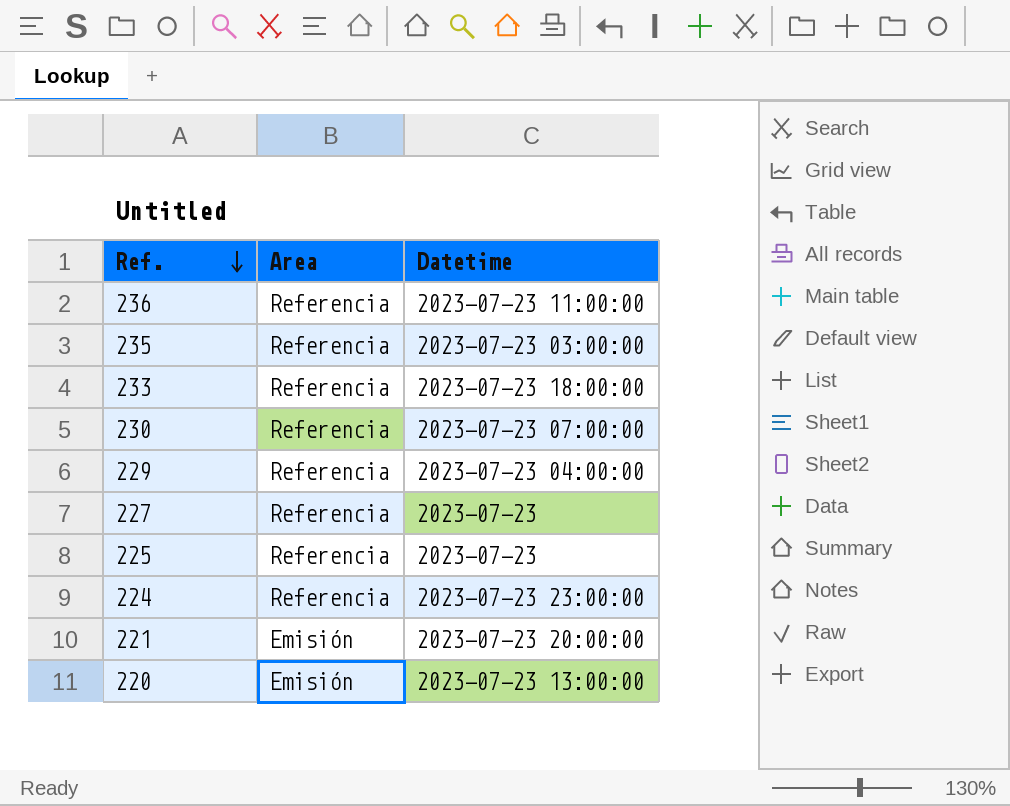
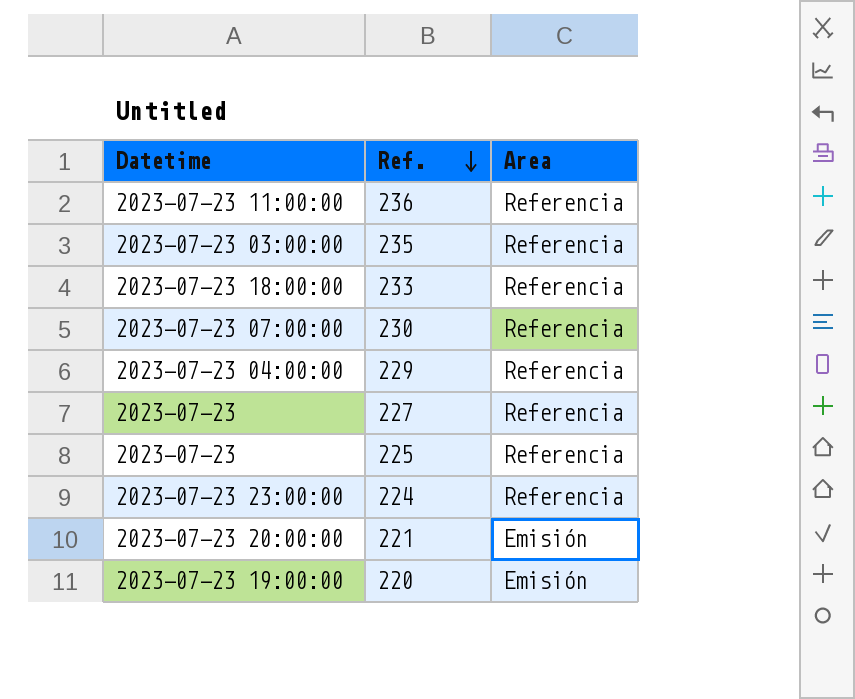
column Datetime | position: 3 -> 1
220 | Datetime: 2023-07-23 13:00:00 -> 2023-07-23 19:00:00

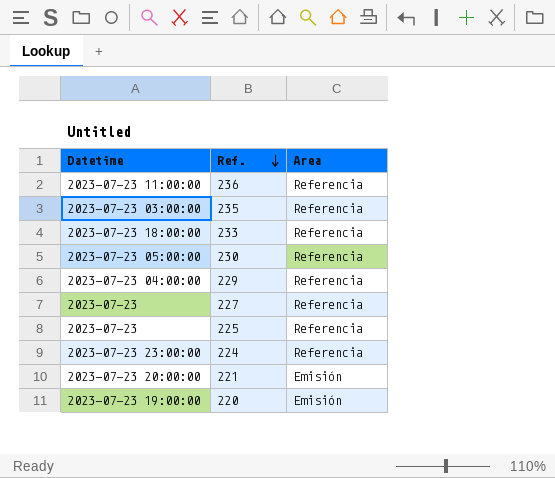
230 | Datetime: 2023-07-23 07:00:00 -> 2023-07-23 05:00:00

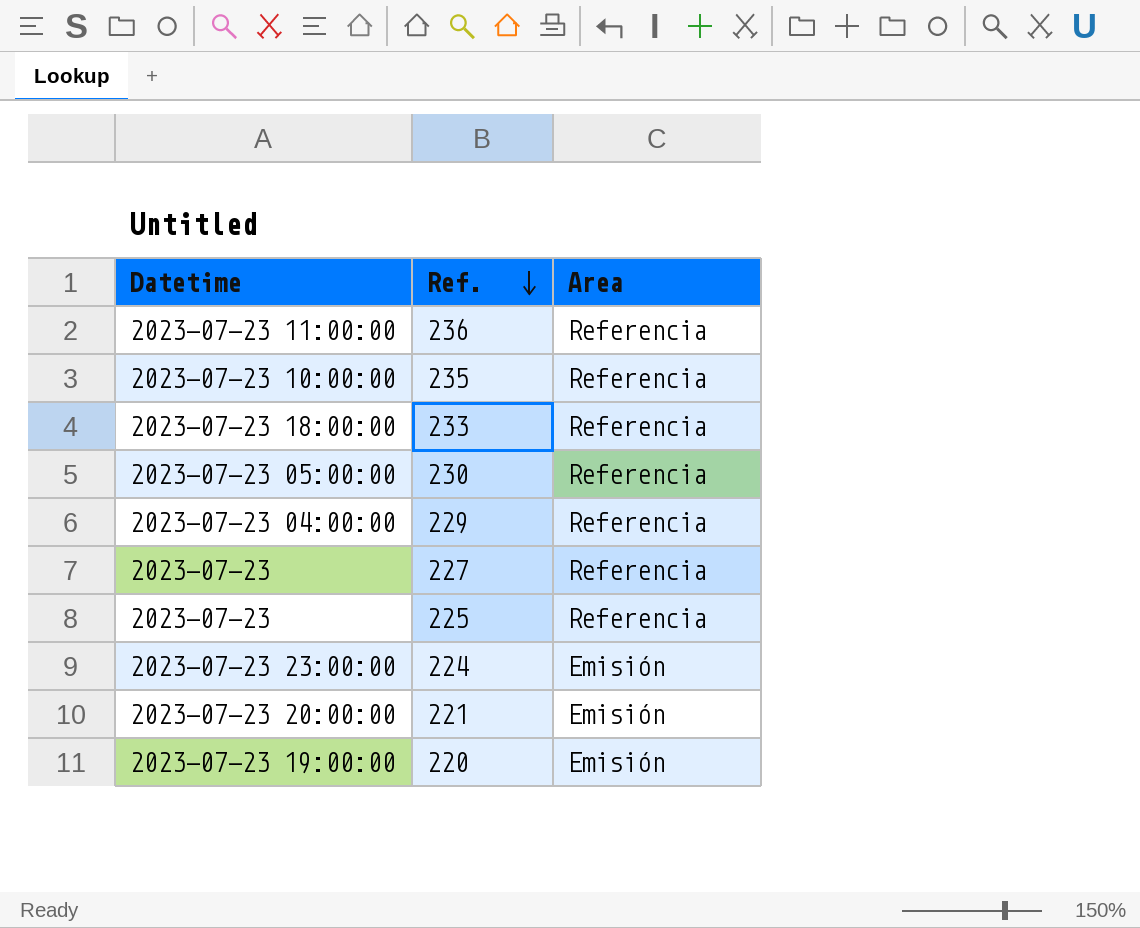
235 | Datetime: 2023-07-23 03:00:00 -> 2023-07-23 10:00:00
224 | Area: Referencia -> Emisión

